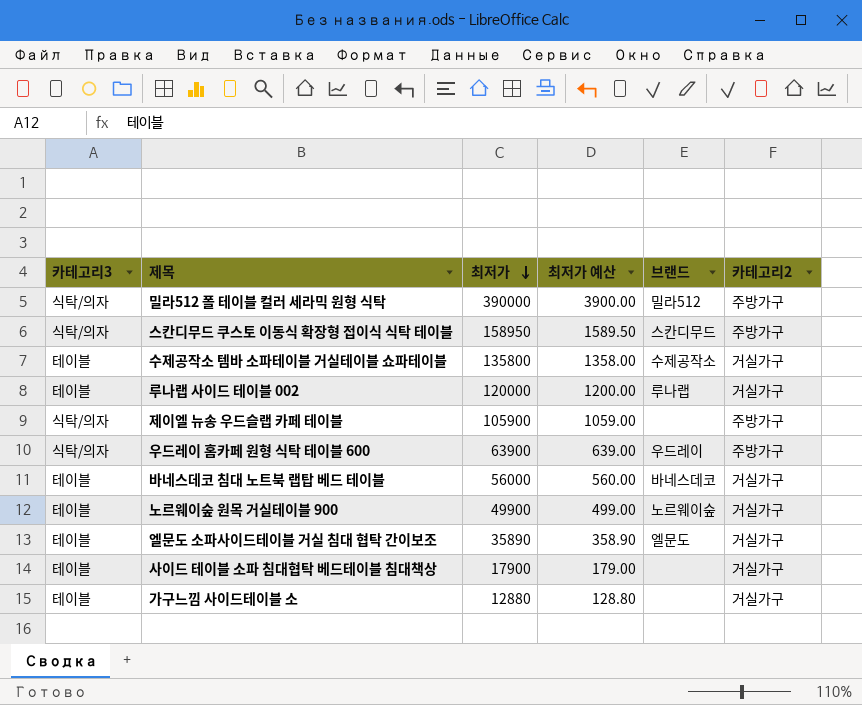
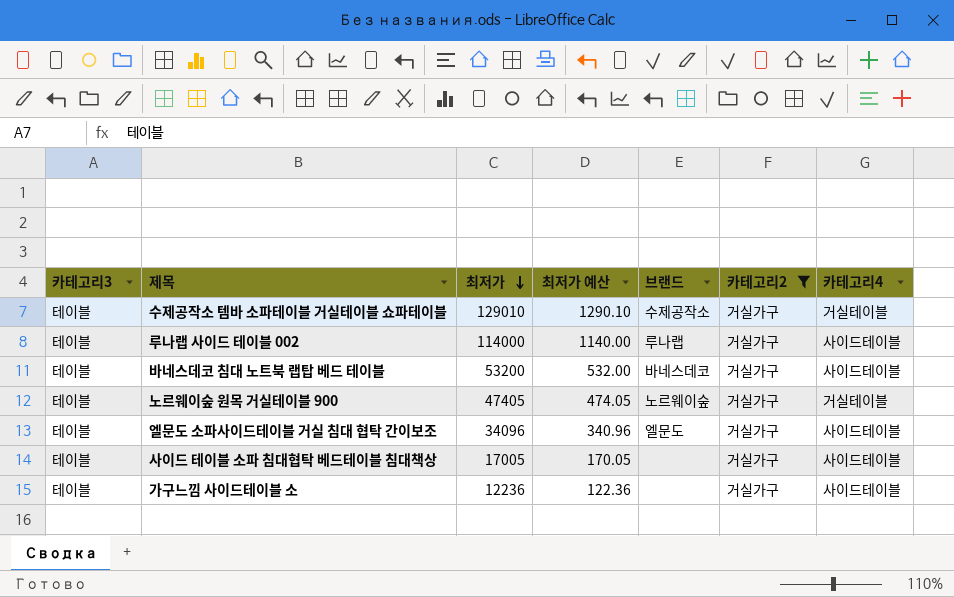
filter: none -> 카테고리2 = 거실가구
column 카테고리4 | position: none -> 7
수제공작소 템바 소파테이블 거실테이블 쇼파테이블 | 최저가: 135800 -> 129010
수제공작소 템바 소파테이블 거실테이블 쇼파테이블 | 최저가 예산: 1358.00 -> 1290.10
루나랩 사이드 테이블 002 | 최저가: 120000 -> 114000
루나랩 사이드 테이블 002 | 최저가 예산: 1200.00 -> 1140.00
바네스데코 침대 노트북 랩탑 베드 테이블 | 최저가: 56000 -> 53200
바네스데코 침대 노트북 랩탑 베드 테이블 | 최저가 예산: 560.00 -> 532.00
노르웨이숲 원목 거실테이블 900 | 최저가: 49900 -> 47405
노르웨이숲 원목 거실테이블 900 | 최저가 예산: 499.00 -> 474.05
엘문도 소파사이드테이블 거실 침대 협탁 간이보조 | 최저가: 35890 -> 34096
엘문도 소파사이드테이블 거실 침대 협탁 간이보조 | 최저가 예산: 358.90 -> 340.96
사이드 테이블 소파 침대협탁 베드테이블 침대책상 | 최저가: 17900 -> 17005
사이드 테이블 소파 침대협탁 베드테이블 침대책상 | 최저가 예산: 179.00 -> 170.05
가구느낌 사이드테이블 소 | 최저가: 12880 -> 12236
가구느낌 사이드테이블 소 | 최저가 예산: 128.80 -> 122.36

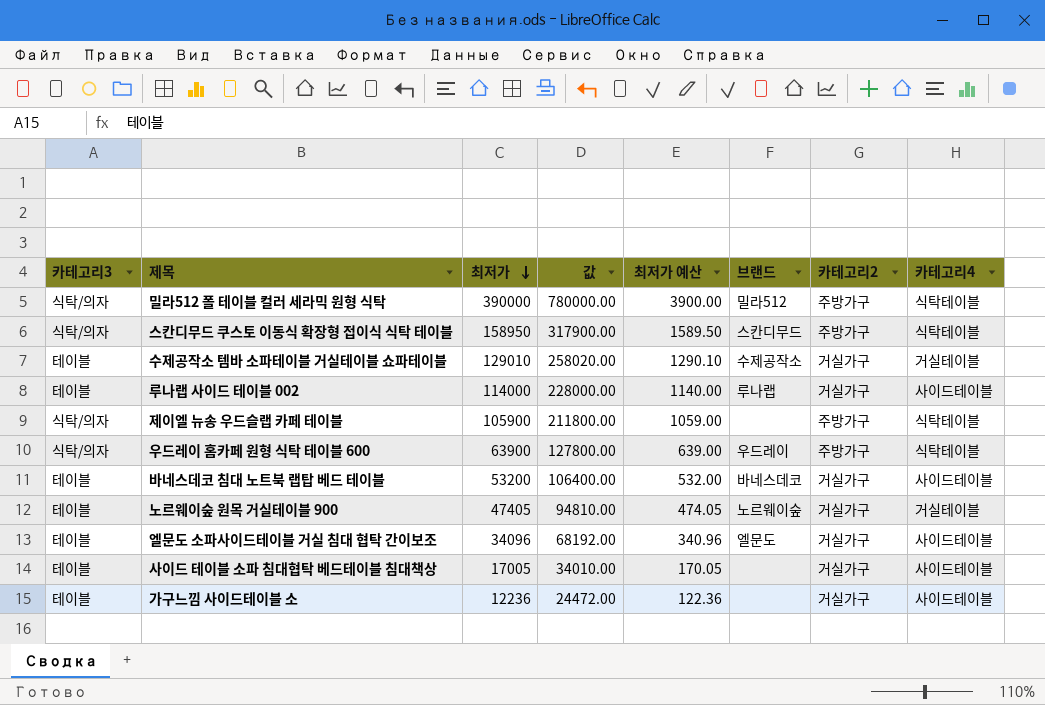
filter: 카테고리2 = 거실가구 -> none
column 값 | formula: none -> [최저가] * 2

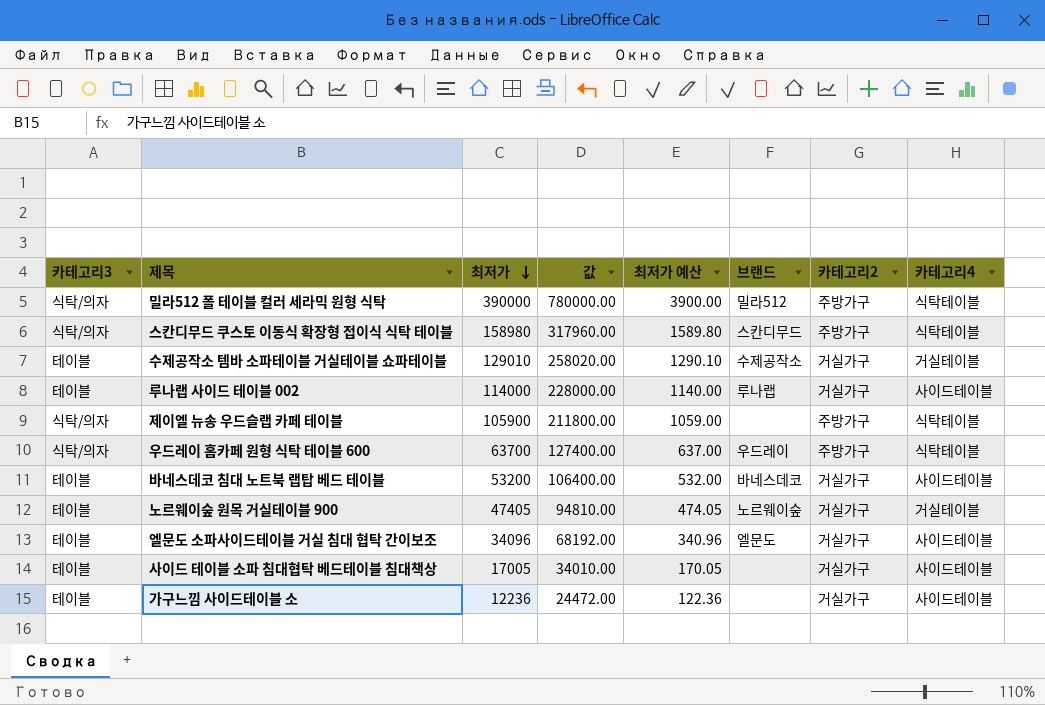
스칸디무드 쿠스토 이동식 확장형 접이식 식탁 테이블 | 최저가: 158950 -> 158980
스칸디무드 쿠스토 이동식 확장형 접이식 식탁 테이블 | 값: 317900.00 -> 317960.00
스칸디무드 쿠스토 이동식 확장형 접이식 식탁 테이블 | 최저가 예산: 1589.50 -> 1589.80
우드레이 홈카페 원형 식탁 테이블 600 | 최저가: 63900 -> 63700
우드레이 홈카페 원형 식탁 테이블 600 | 값: 127800.00 -> 127400.00
우드레이 홈카페 원형 식탁 테이블 600 | 최저가 예산: 639.00 -> 637.00

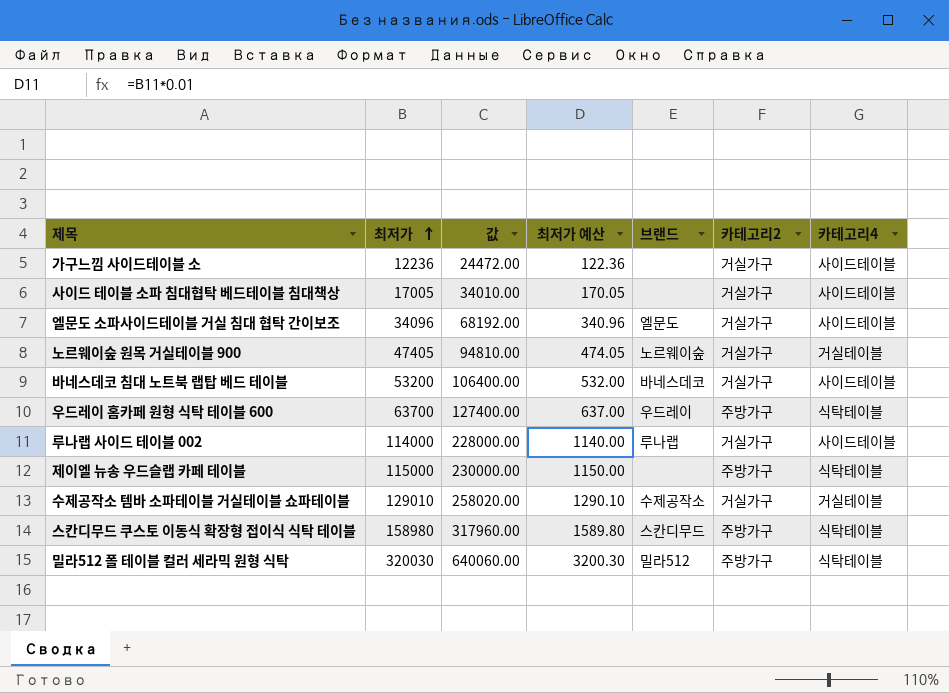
row order: 최저가 descending -> 최저가 ascending
column 카테고리3 | position: 1 -> none
제이엘 뉴송 우드슬랩 카페 테이블 | 최저가: 105900 -> 115000
제이엘 뉴송 우드슬랩 카페 테이블 | 값: 211800.00 -> 230000.00
제이엘 뉴송 우드슬랩 카페 테이블 | 최저가 예산: 1059.00 -> 1150.00
밀라512 폴 테이블 컬러 세라믹 원형 식탁 | 최저가: 390000 -> 320030
밀라512 폴 테이블 컬러 세라믹 원형 식탁 | 값: 780000.00 -> 640060.00
밀라512 폴 테이블 컬러 세라믹 원형 식탁 | 최저가 예산: 3900.00 -> 3200.30

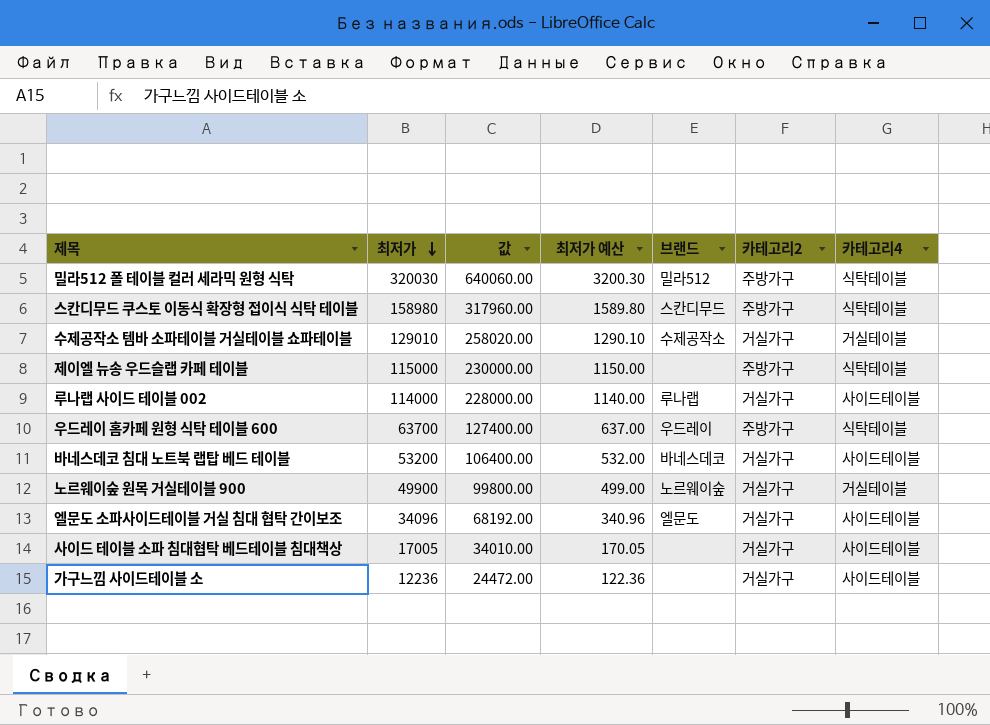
row order: 최저가 ascending -> 최저가 descending
노르웨이숲 원목 거실테이블 900 | 최저가: 47405 -> 49900
노르웨이숲 원목 거실테이블 900 | 값: 94810.00 -> 99800.00
노르웨이숲 원목 거실테이블 900 | 최저가 예산: 474.05 -> 499.00

